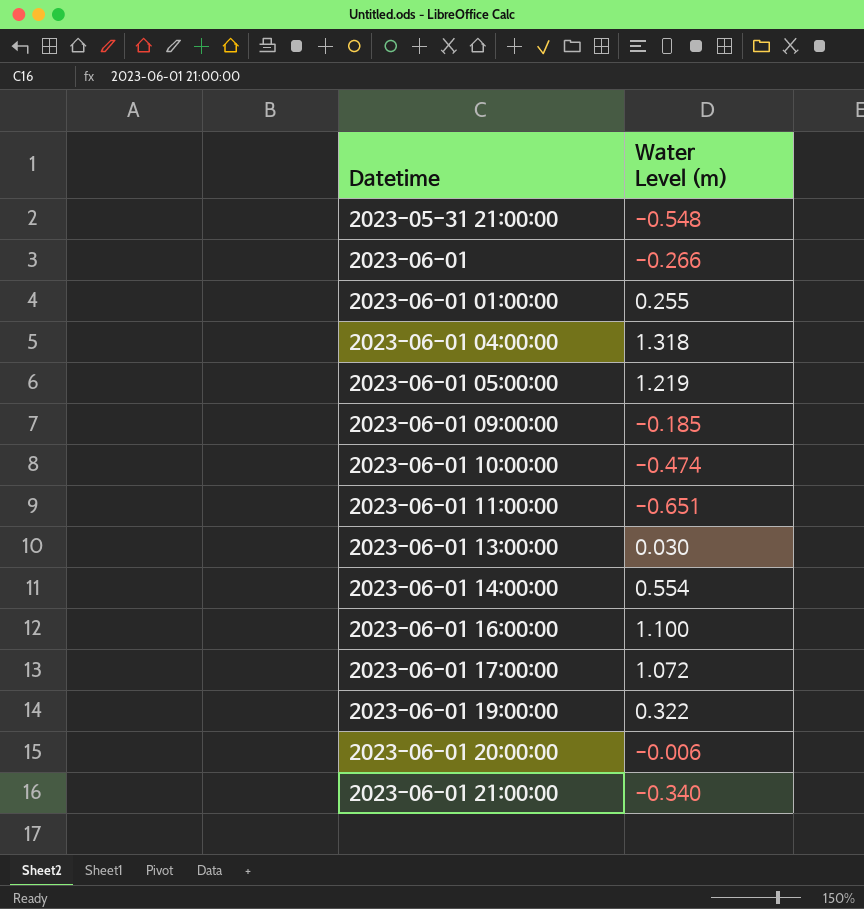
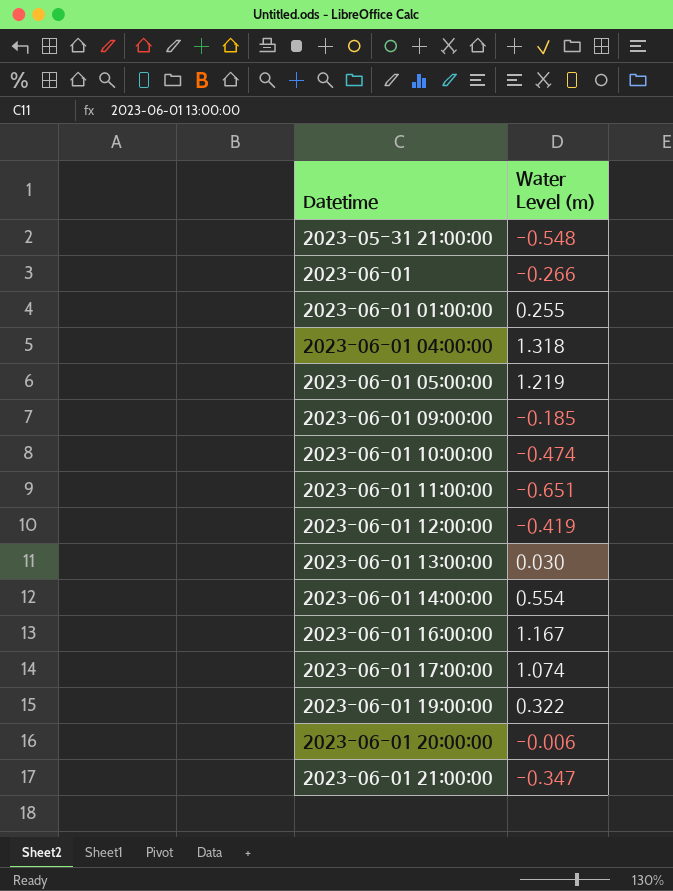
row 2023-06-01 12:00:00: none -> -0.419
2023-06-01 16:00:00 | Water Level (m): 1.100 -> 1.167
2023-06-01 17:00:00 | Water Level (m): 1.072 -> 1.074
2023-06-01 21:00:00 | Water Level (m): -0.340 -> -0.347

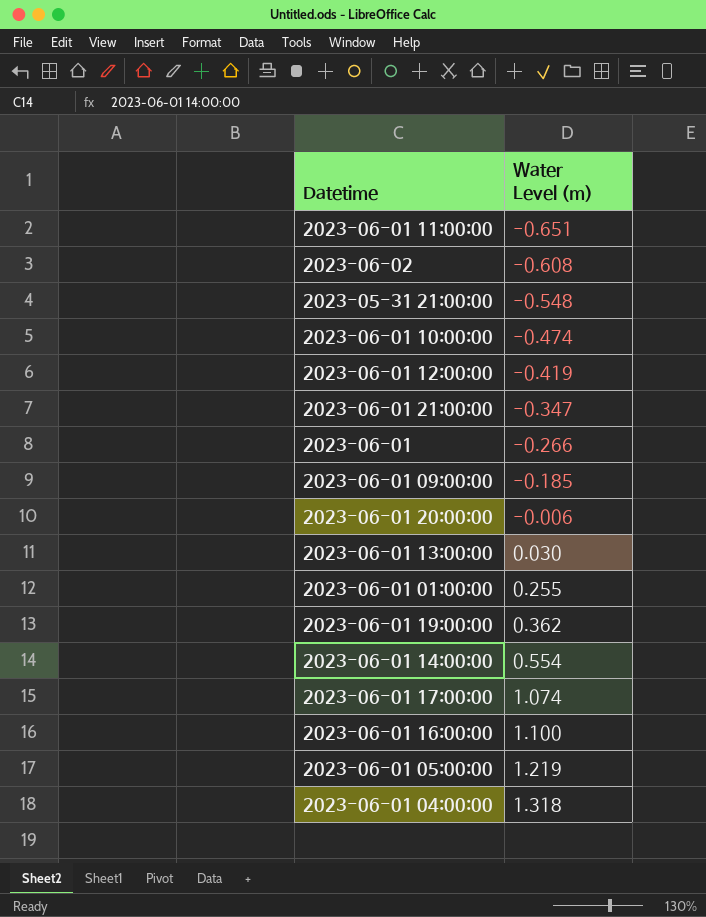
row order: Datetime ascending -> Water Level (m) ascending
row 2023-06-02: none -> -0.608
2023-06-01 19:00:00 | Water Level (m): 0.322 -> 0.362
2023-06-01 16:00:00 | Water Level (m): 1.167 -> 1.100

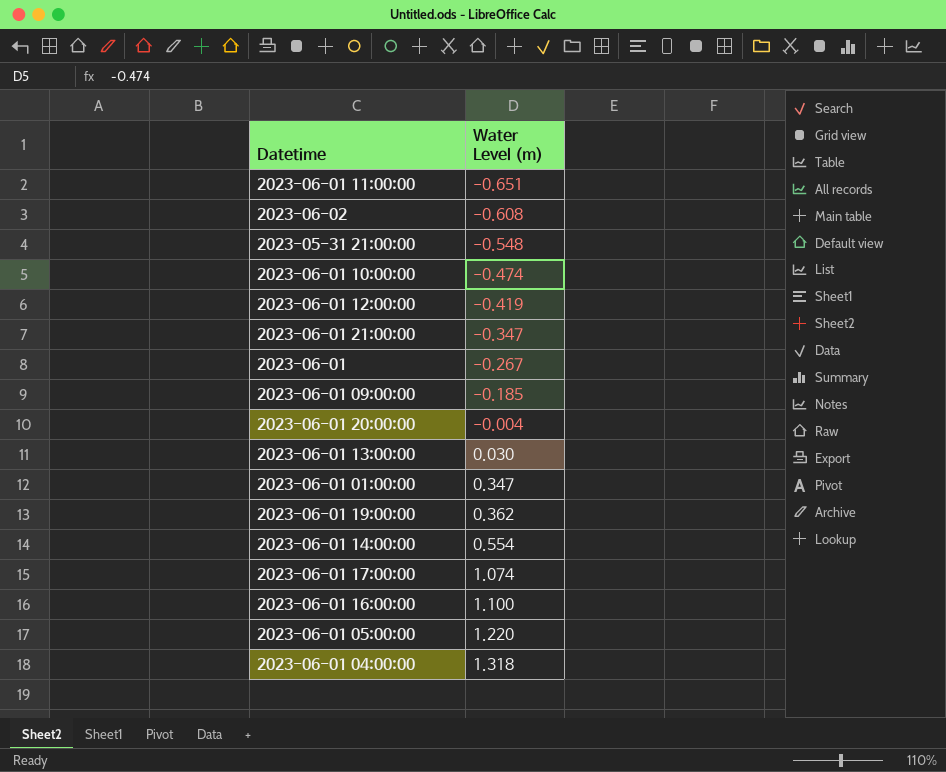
2023-06-01 | Water Level (m): -0.266 -> -0.267
2023-06-01 20:00:00 | Water Level (m): -0.006 -> -0.004
2023-06-01 01:00:00 | Water Level (m): 0.255 -> 0.347
2023-06-01 05:00:00 | Water Level (m): 1.219 -> 1.220

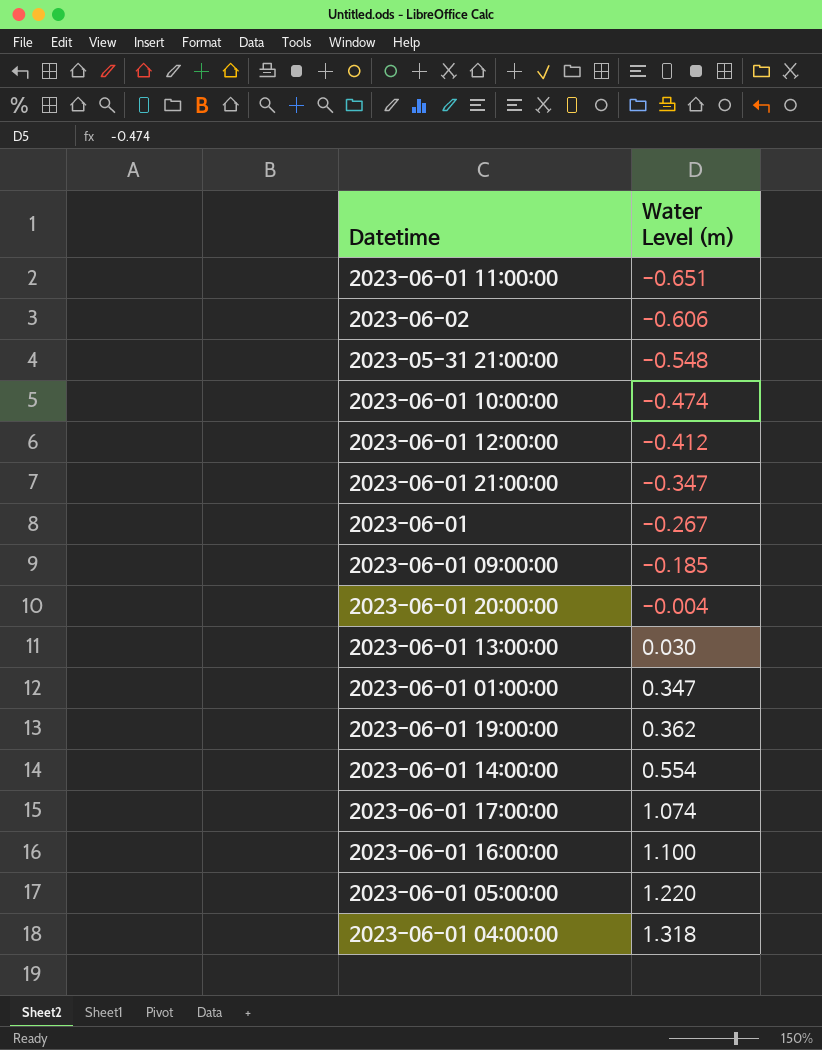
2023-06-02 | Water Level (m): -0.608 -> -0.606
2023-06-01 12:00:00 | Water Level (m): -0.419 -> -0.412

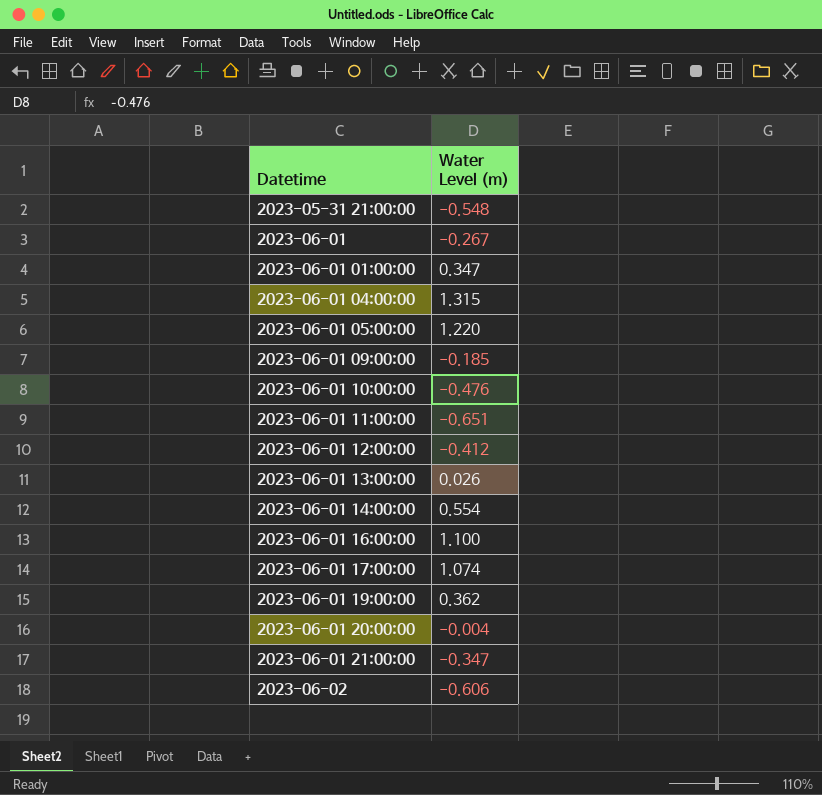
row order: Water Level (m) ascending -> Datetime ascending
2023-06-01 04:00:00 | Water Level (m): 1.318 -> 1.315
2023-06-01 10:00:00 | Water Level (m): -0.474 -> -0.476
2023-06-01 13:00:00 | Water Level (m): 0.030 -> 0.026

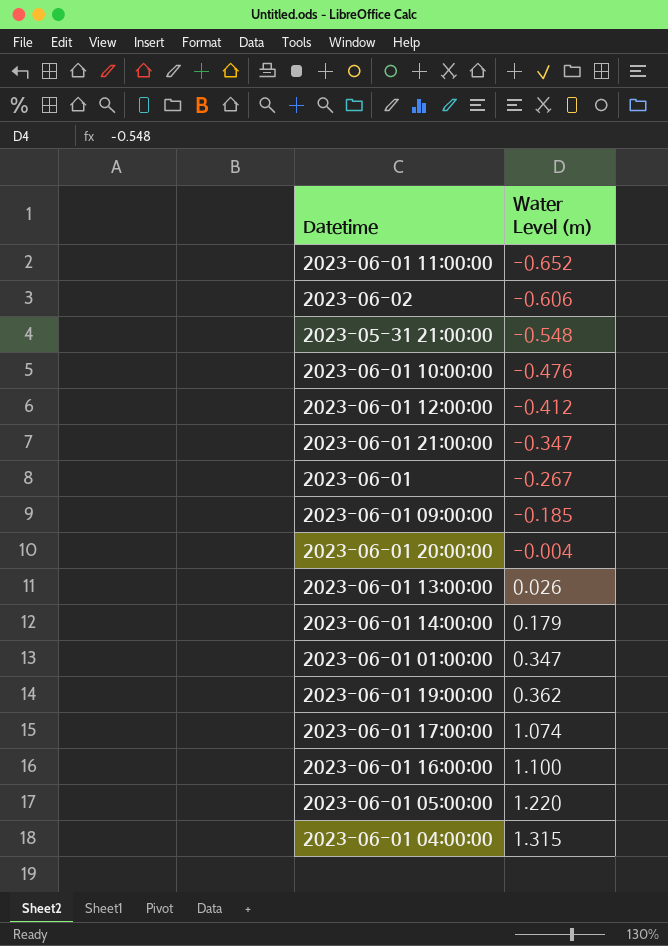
row order: Datetime ascending -> Water Level (m) ascending
2023-06-01 11:00:00 | Water Level (m): -0.651 -> -0.652
2023-06-01 14:00:00 | Water Level (m): 0.554 -> 0.179

